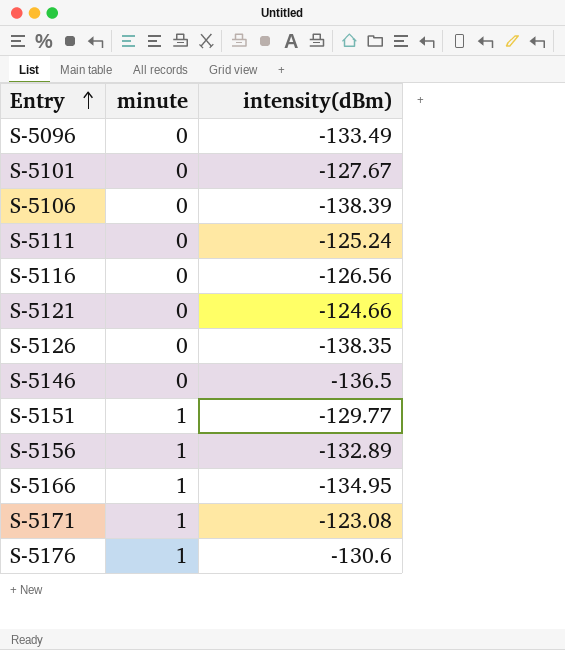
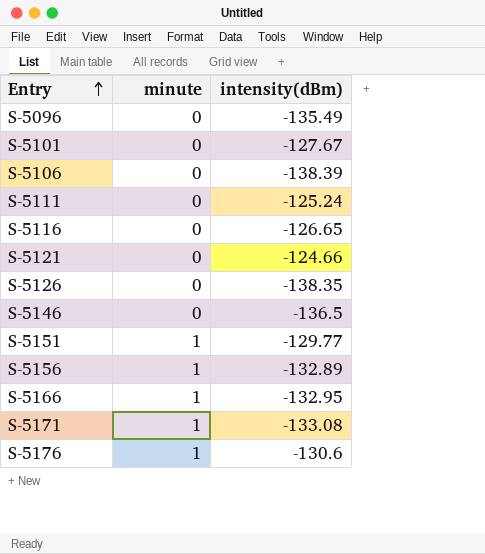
S-5096 | intensity(dBm): -133.49 -> -135.49
S-5116 | intensity(dBm): -126.56 -> -126.65
S-5166 | intensity(dBm): -134.95 -> -132.95
S-5171 | intensity(dBm): -123.08 -> -133.08

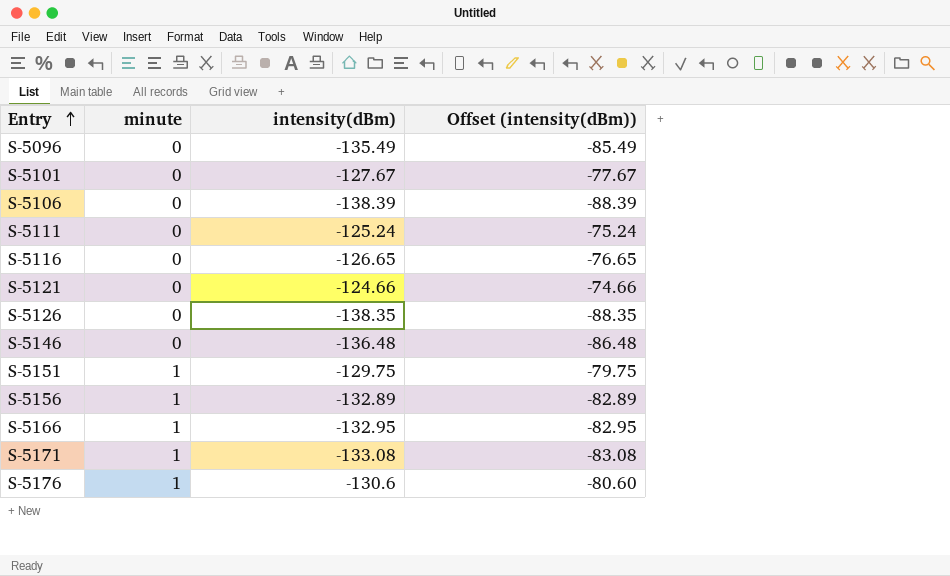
column Offset (intensity(dBm)) | formula: none -> [intensity(dBm)] + 50
S-5146 | intensity(dBm): -136.5 -> -136.48
S-5151 | intensity(dBm): -129.77 -> -129.75

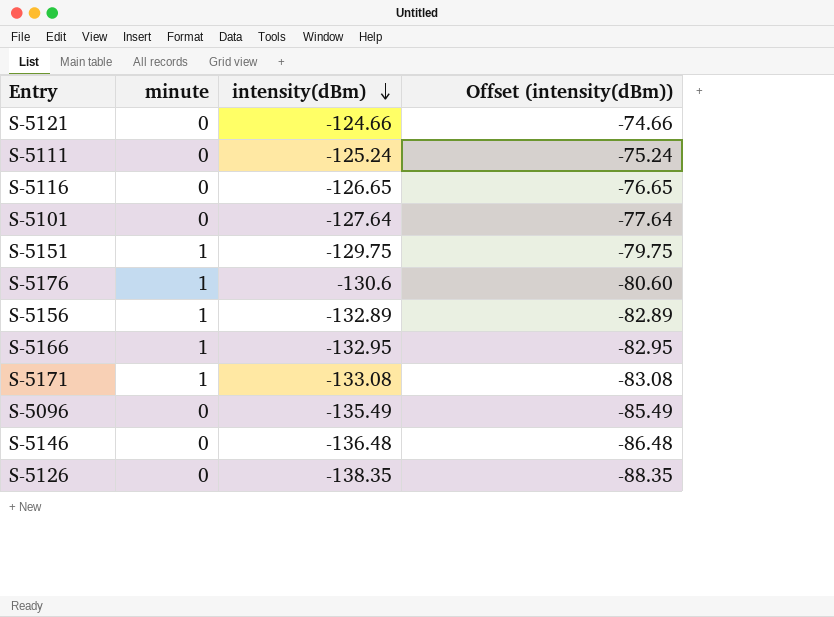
row order: Entry ascending -> intensity(dBm) descending
row S-5106: 0 | -138.39 | -88.39 -> none
S-5101 | intensity(dBm): -127.67 -> -127.64
S-5101 | Offset (intensity(dBm)): -77.67 -> -77.64

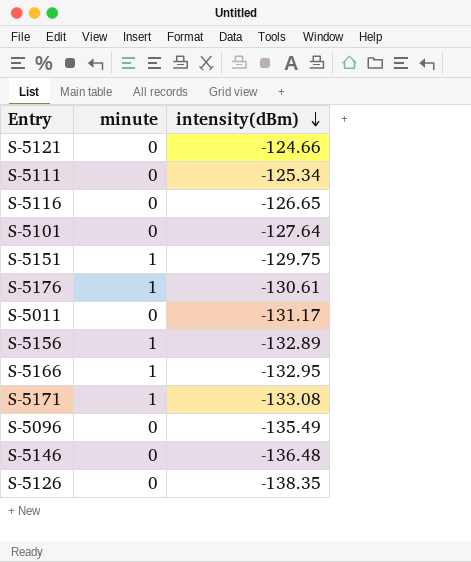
column Offset (intensity(dBm)) | formula: [intensity(dBm)] + 50 -> none
S-5111 | intensity(dBm): -125.24 -> -125.34
S-5176 | intensity(dBm): -130.6 -> -130.61
row S-5011: none -> 0 | -131.17

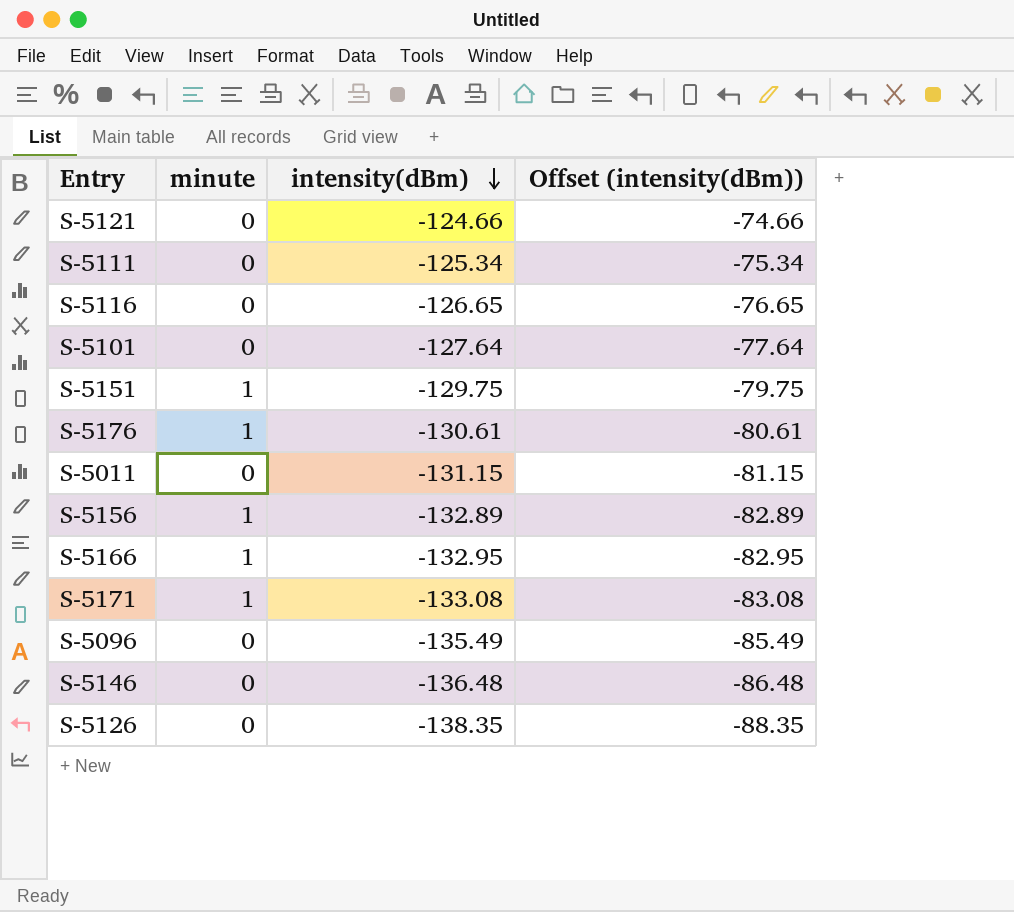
column Offset (intensity(dBm)) | formula: none -> [intensity(dBm)] + 50
S-5011 | intensity(dBm): -131.17 -> -131.15

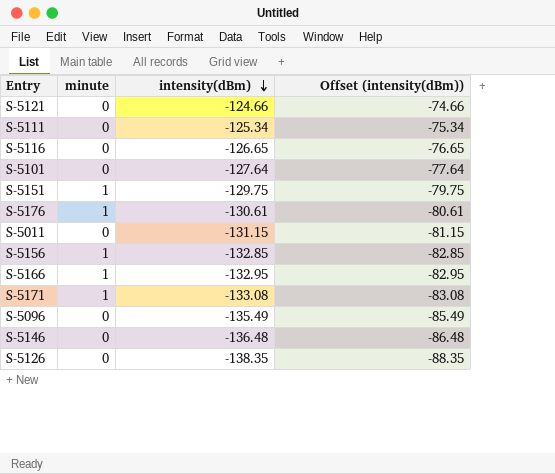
S-5156 | intensity(dBm): -132.89 -> -132.85
S-5156 | Offset (intensity(dBm)): -82.89 -> -82.85

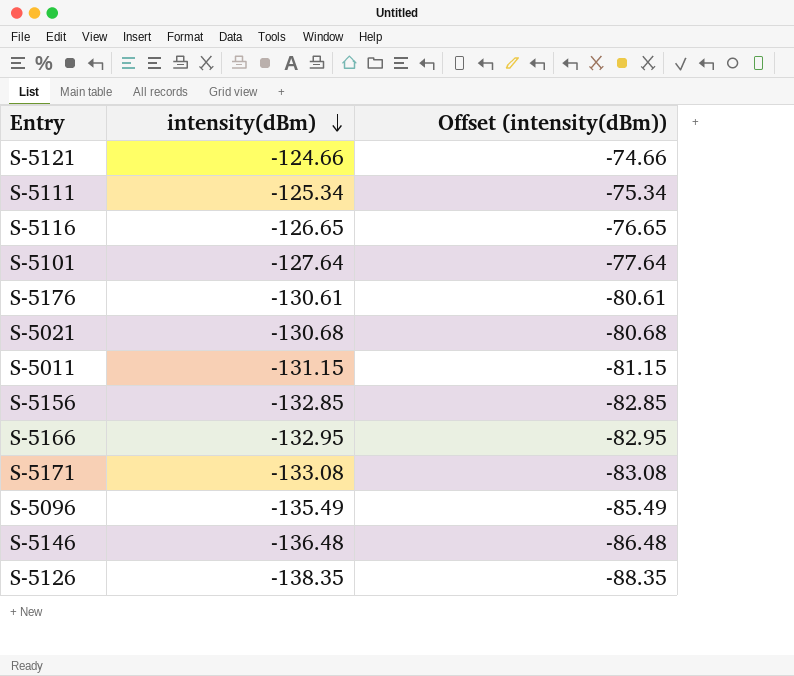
column minute | position: 2 -> none
row S-5151: 1 | -129.75 | -79.75 -> none
row S-5021: none -> -130.68 | -80.68

